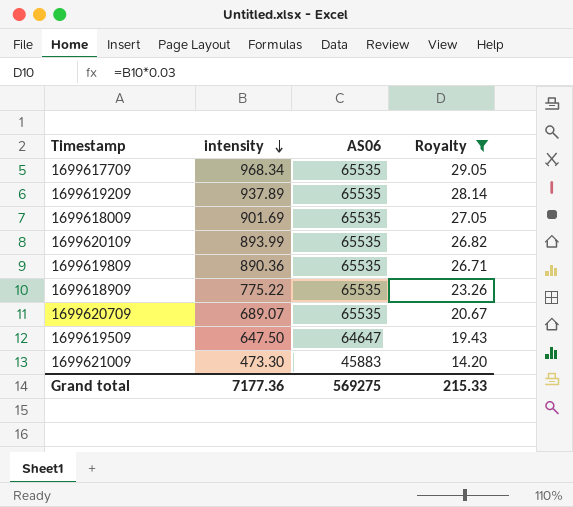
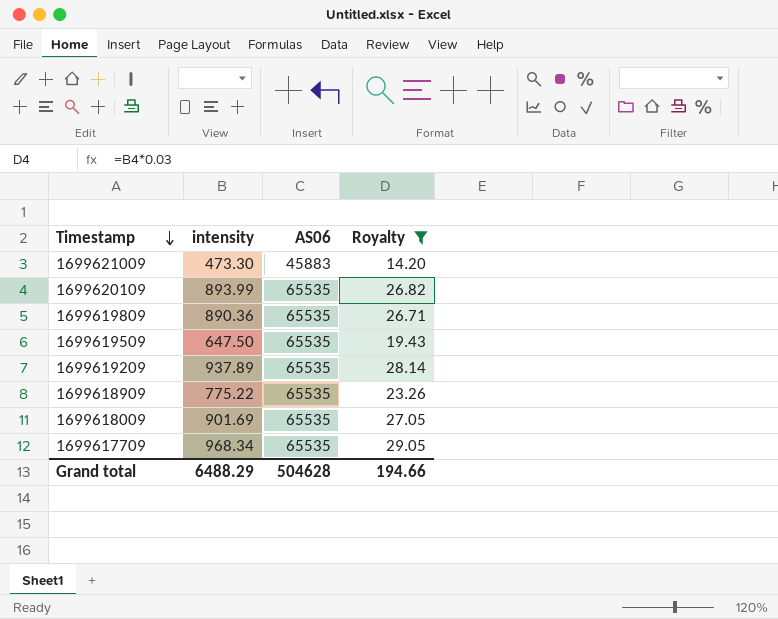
row order: intensity descending -> Timestamp descending
row 1699620709: 689.07 | 65535 | 20.67 -> none
1699619509 | AS06: 64647 -> 65535
Grand total | intensity: 7177.36 -> 6488.29
Grand total | AS06: 569275 -> 504628
Grand total | Royalty: 215.33 -> 194.66

